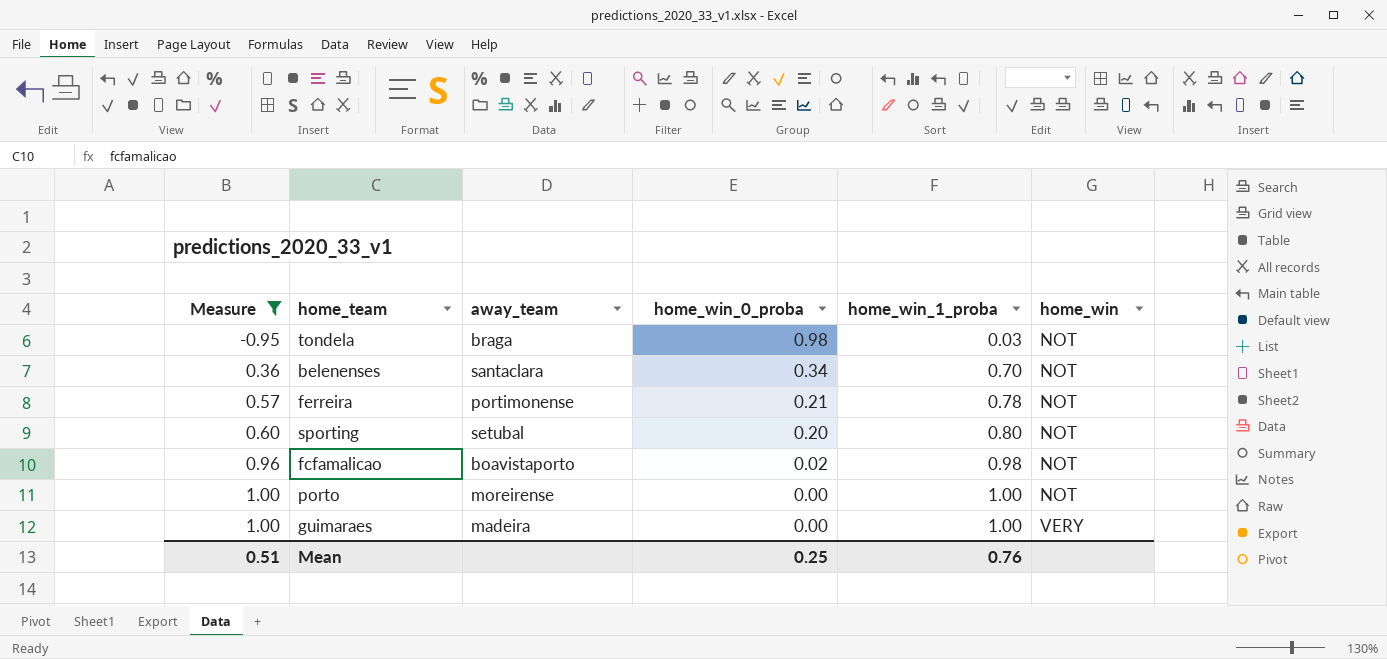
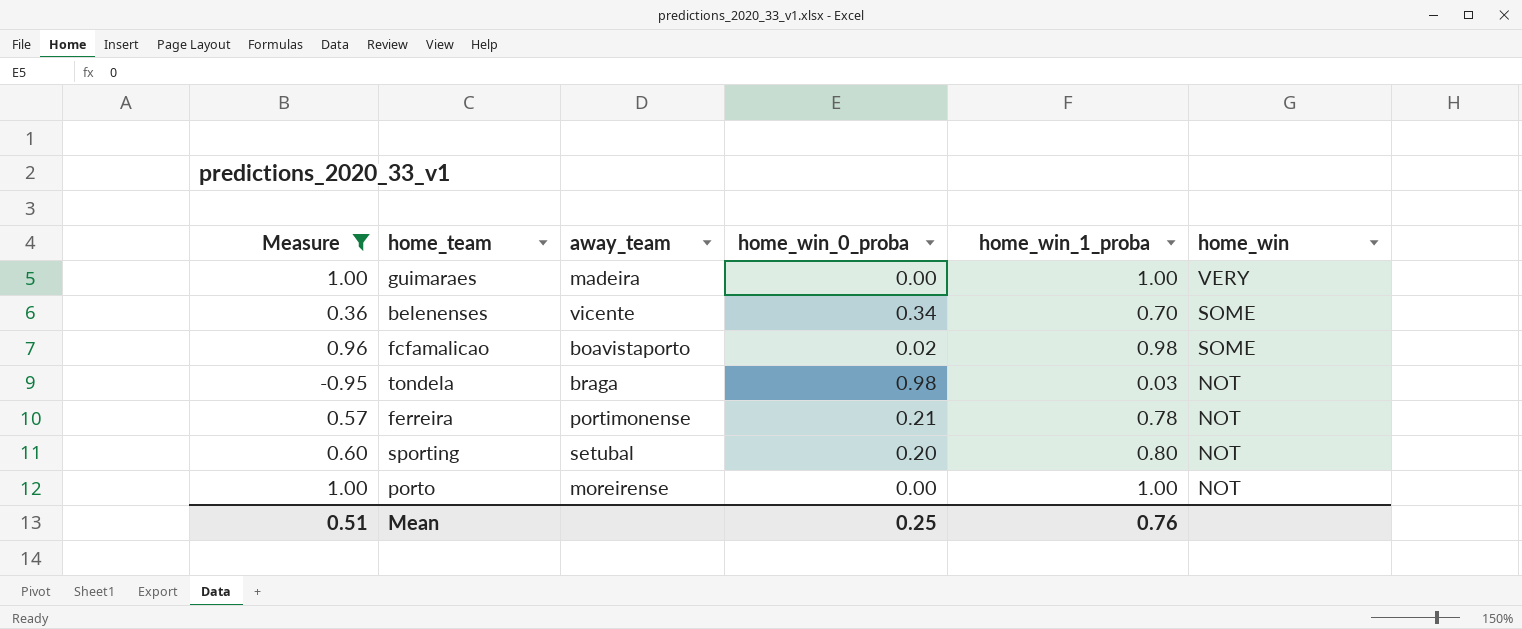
row order: Measure ascending -> home_win descending
belenenses | away_team: santaclara -> vicente
belenenses | home_win: NOT -> SOME
fcfamalicao | home_win: NOT -> SOME

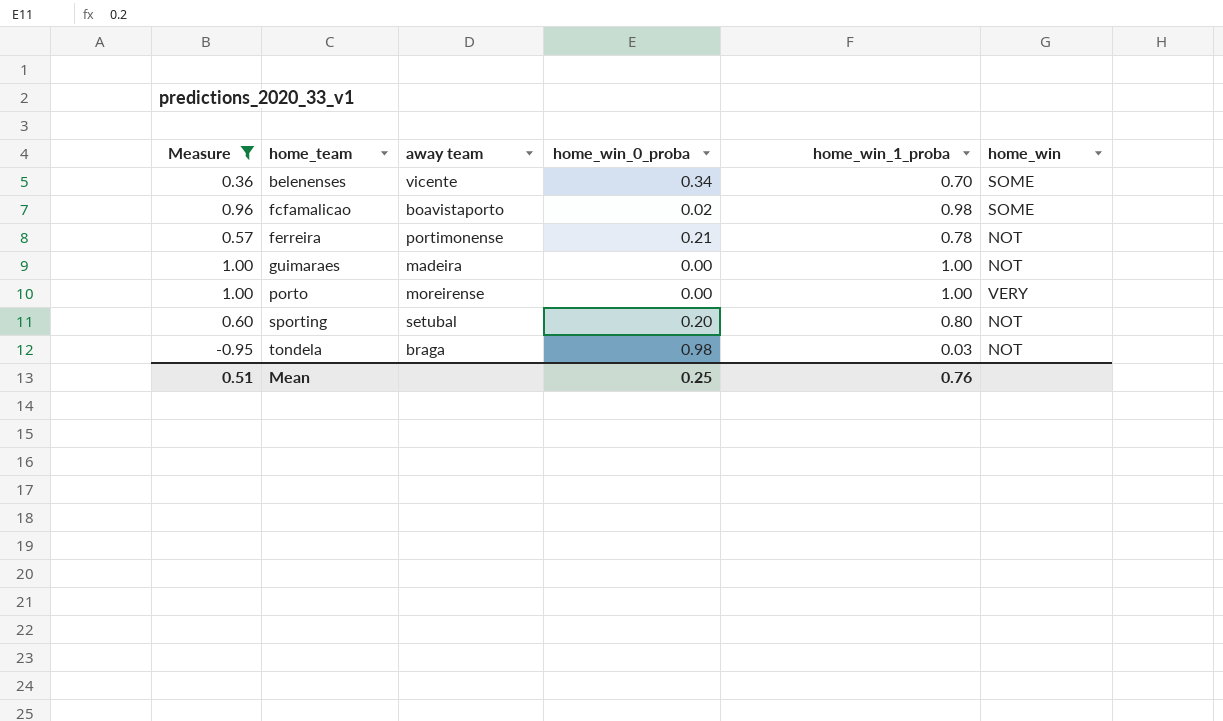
row order: home_win descending -> home_team ascending
column name: away_team -> away team
guimaraes | home_win: VERY -> NOT
porto | home_win: NOT -> VERY

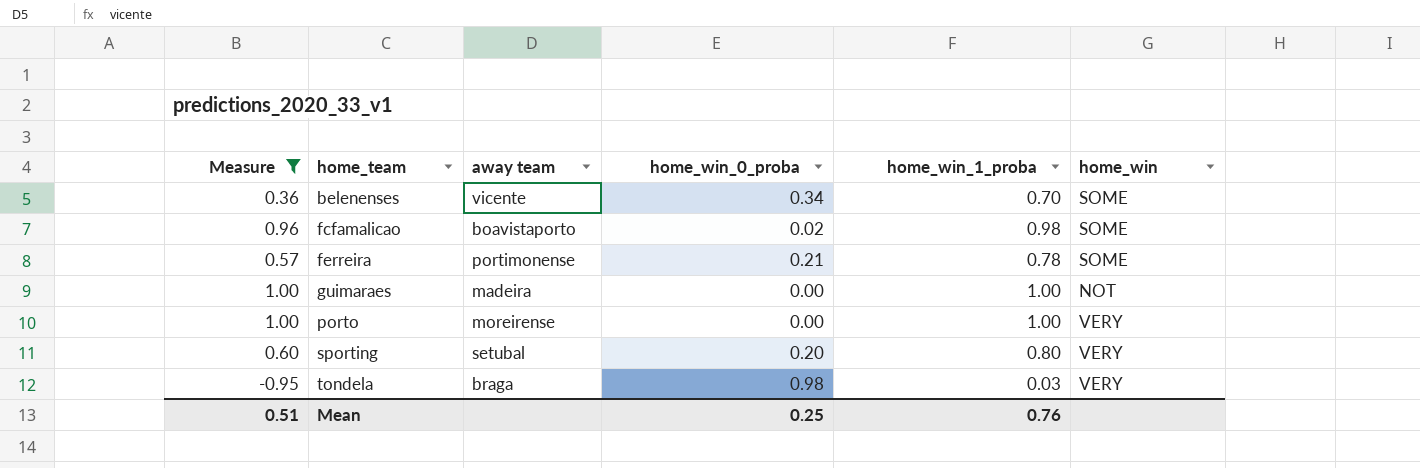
ferreira | home_win: NOT -> SOME
sporting | home_win: NOT -> VERY
tondela | home_win: NOT -> VERY

